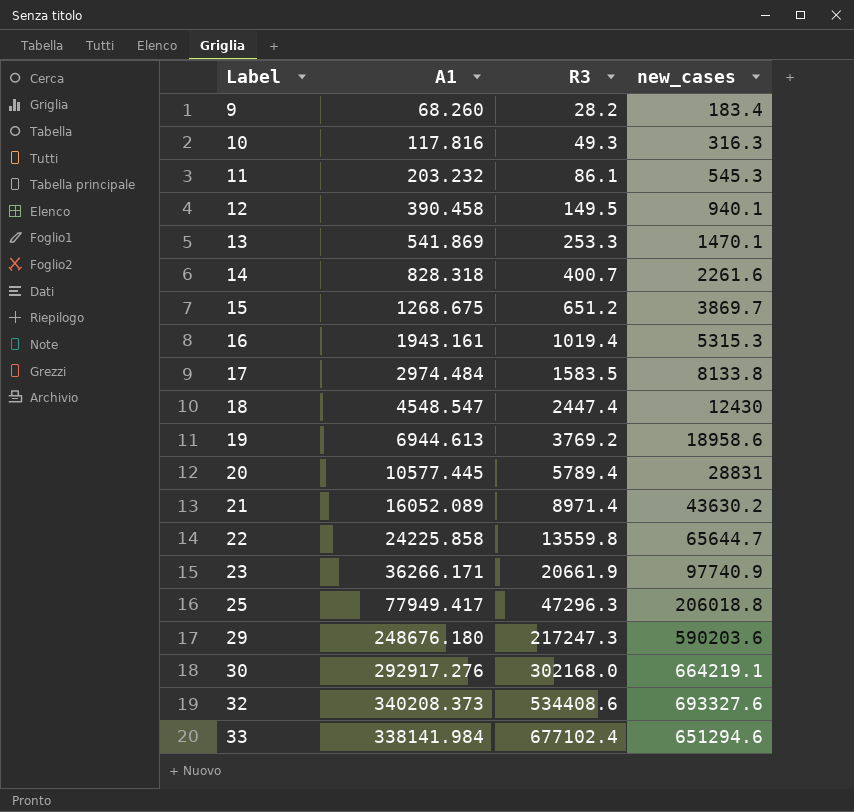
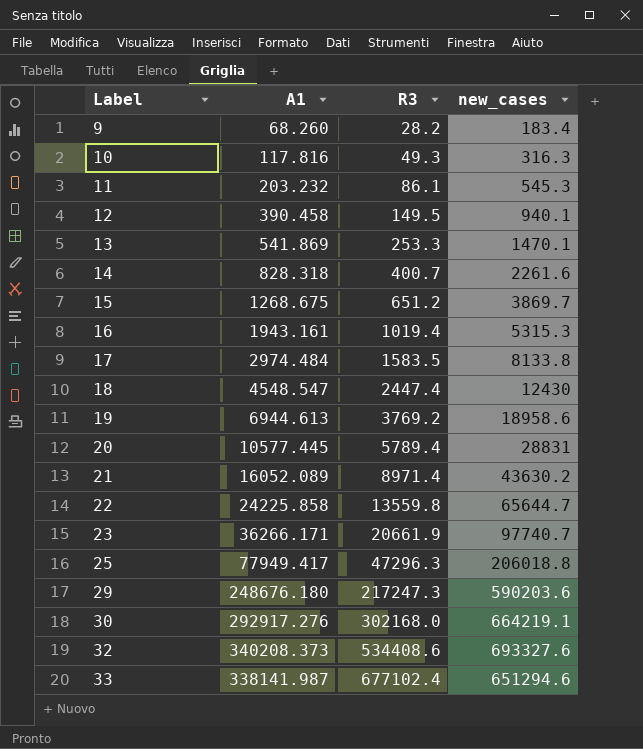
23 | new_cases: 97740.9 -> 97740.7
33 | A1: 338141.984 -> 338141.987

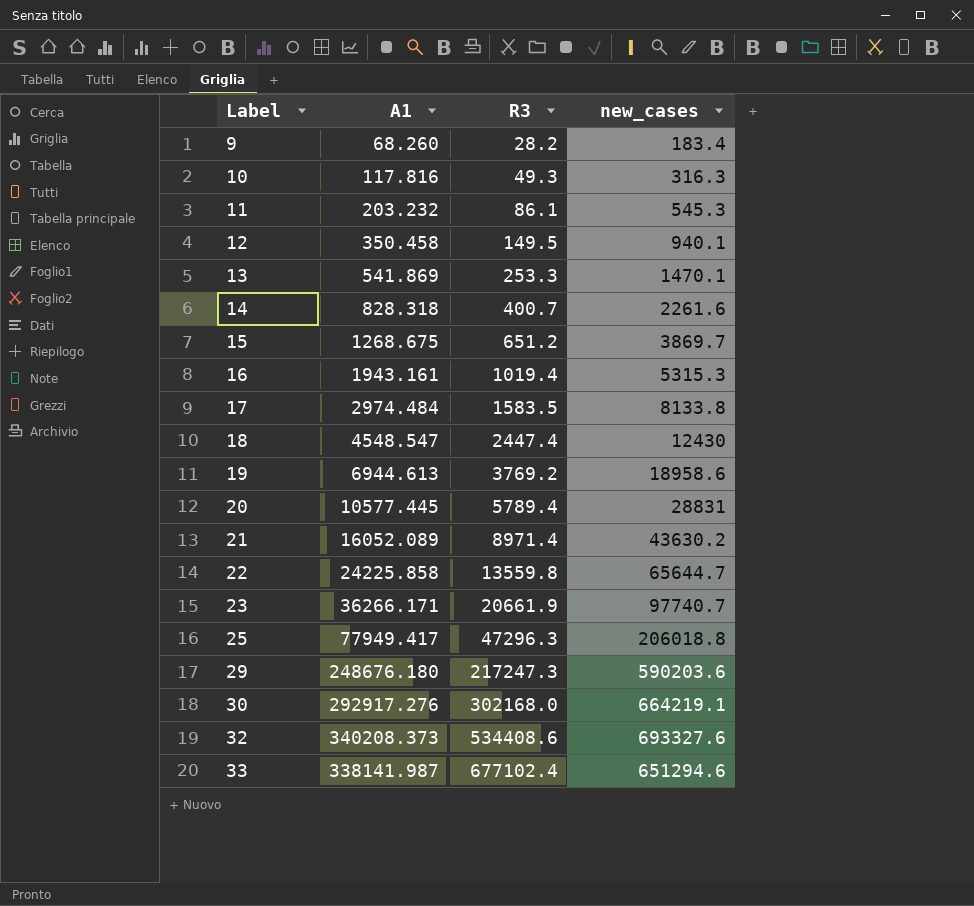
12 | A1: 390.458 -> 350.458

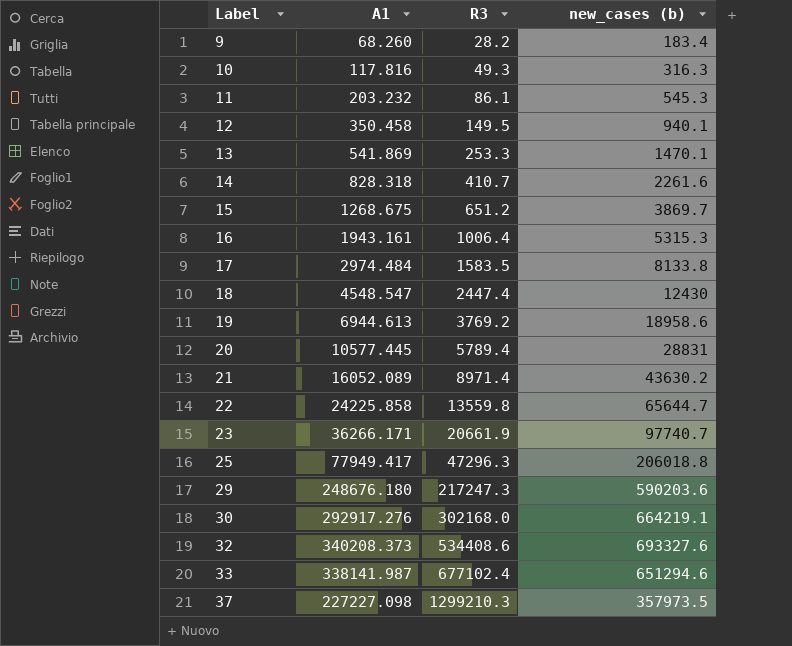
column name: new_cases -> new_cases (b)
14 | R3: 400.7 -> 410.7
16 | R3: 1019.4 -> 1006.4
row 37: none -> 227227.098 | 1299210.3 | 357973.5

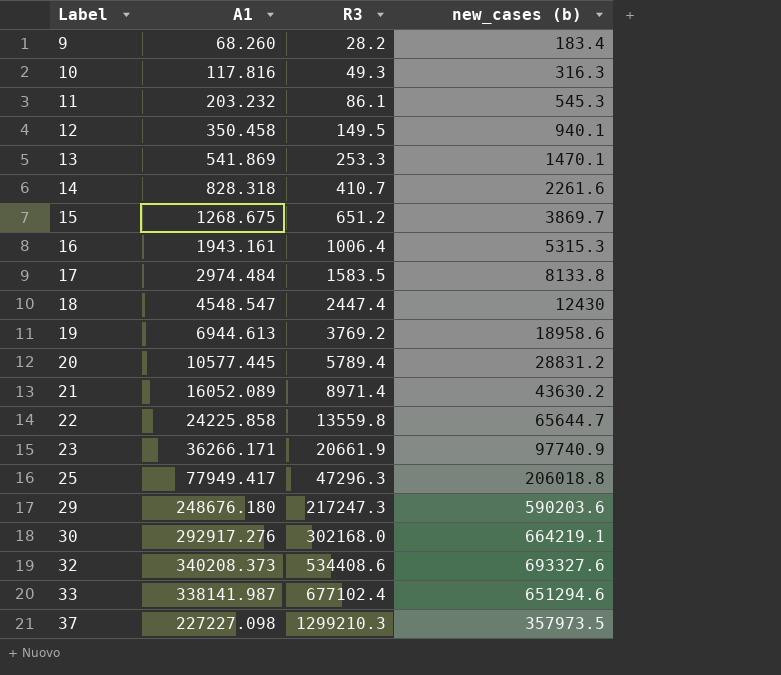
20 | new_cases (b): 28831 -> 28831.2
23 | new_cases (b): 97740.7 -> 97740.9

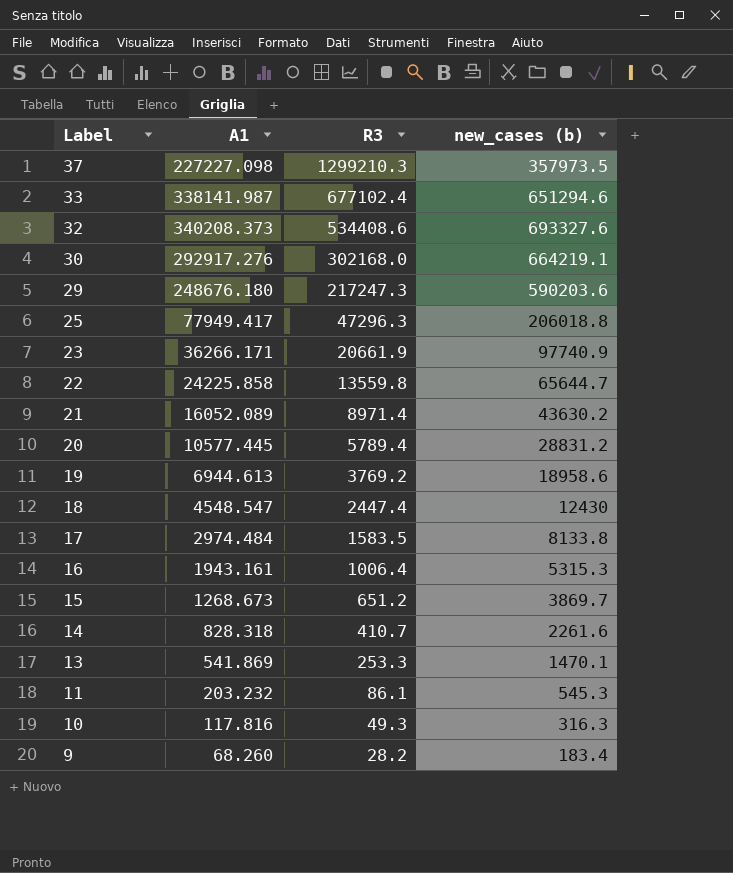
row order: Label ascending -> Label descending
row 12: 350.458 | 149.5 | 940.1 -> none
15 | A1: 1268.675 -> 1268.673

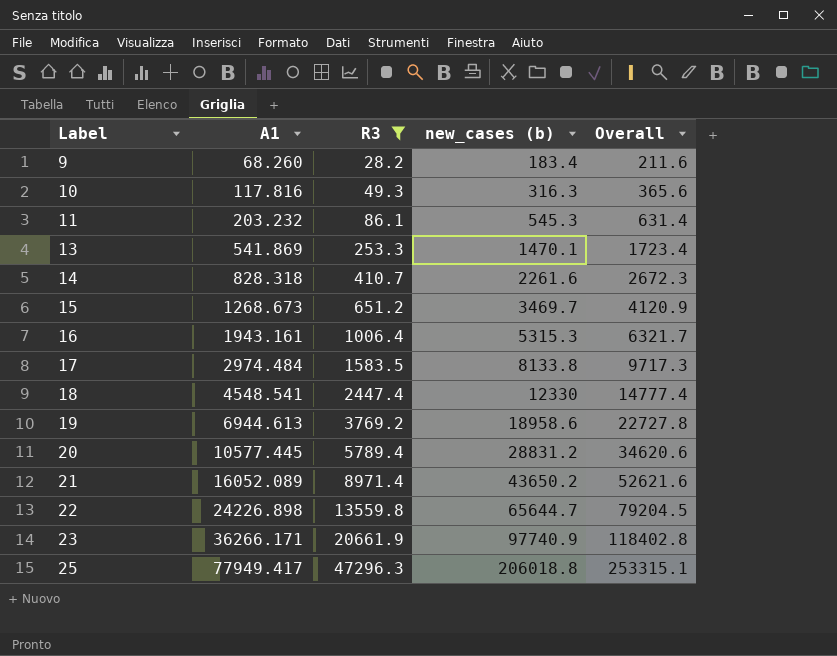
filter: none -> R3 <= 47296.3
row order: Label descending -> Label ascending
column Overall | formula: none -> [R3] + [new_cases (b)]
15 | new_cases (b): 3869.7 -> 3469.7
18 | A1: 4548.547 -> 4548.541
18 | new_cases (b): 12430 -> 12330
21 | new_cases (b): 43630.2 -> 43650.2
22 | A1: 24225.858 -> 24226.898

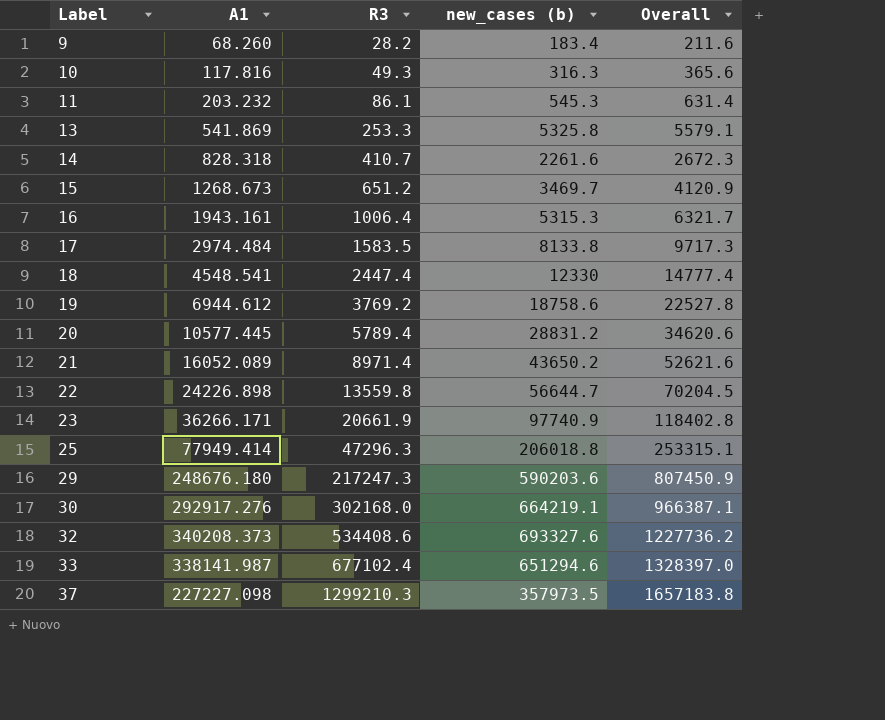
filter: R3 <= 47296.3 -> none
13 | new_cases (b): 1470.1 -> 5325.8
13 | Overall: 1723.4 -> 5579.1
19 | A1: 6944.613 -> 6944.612
19 | new_cases (b): 18958.6 -> 18758.6
19 | Overall: 22727.8 -> 22527.8
22 | new_cases (b): 65644.7 -> 56644.7
22 | Overall: 79204.5 -> 70204.5
25 | A1: 77949.417 -> 77949.414

